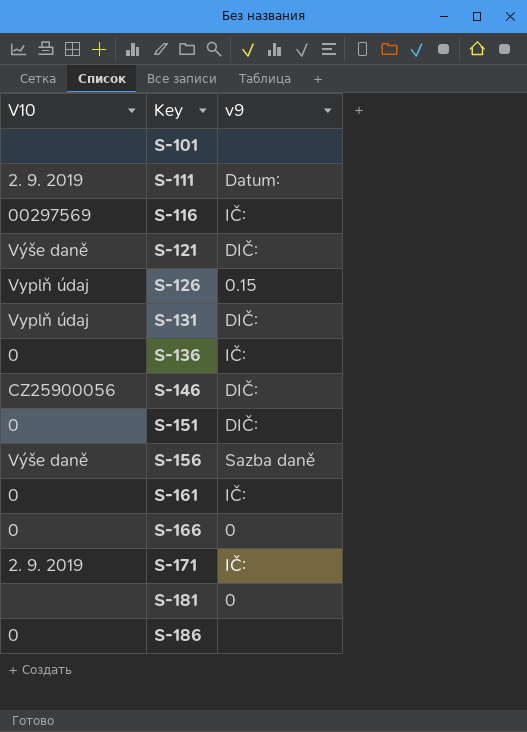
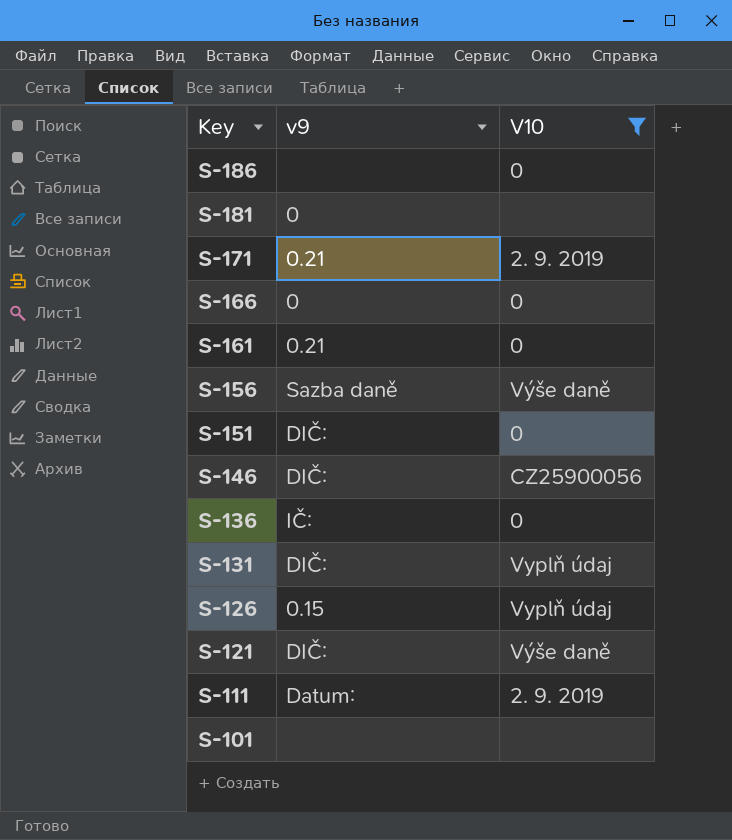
filter: none -> V10 != 00297569
row order: Key ascending -> Key descending
column V10 | position: 1 -> 3
S-171 | v9: IČ: -> 0.21
S-161 | v9: IČ: -> 0.21

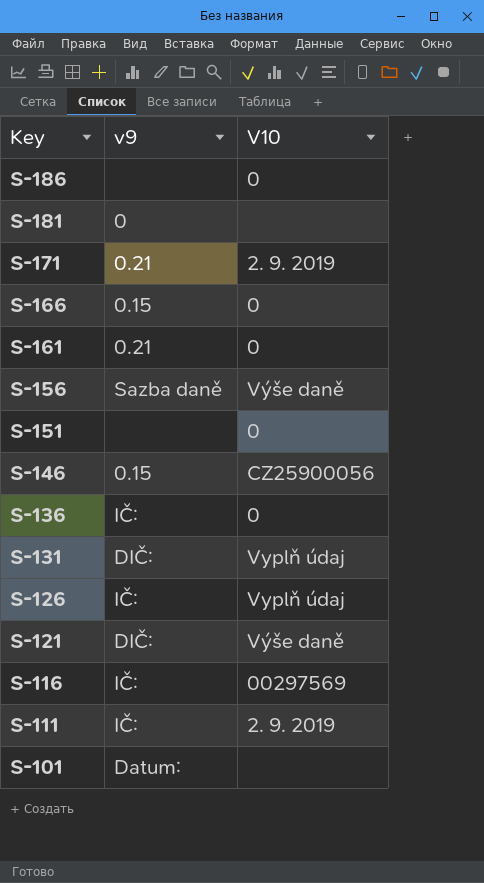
filter: V10 != 00297569 -> none
S-166 | v9: 0 -> 0.15
S-151 | v9: DIČ: -> none
S-146 | v9: DIČ: -> 0.15
S-126 | v9: 0.15 -> IČ:
S-111 | v9: Datum: -> IČ:
S-101 | v9: none -> Datum:

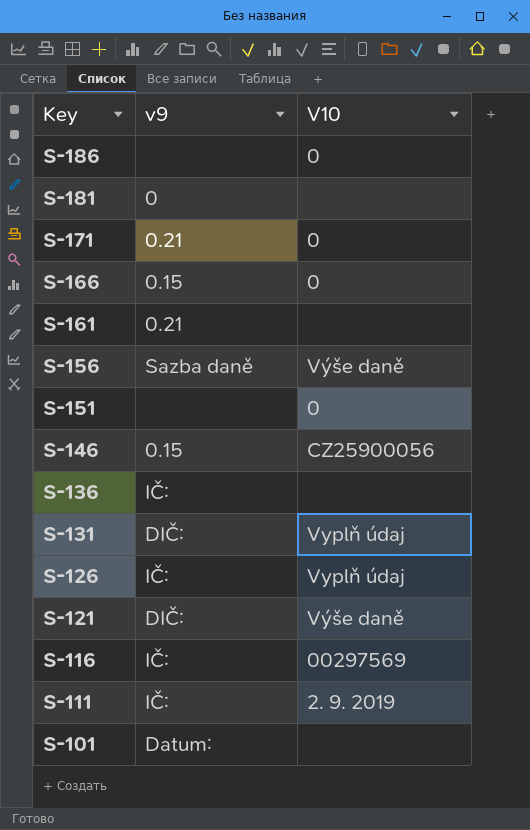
S-171 | V10: 2. 9. 2019 -> 0
S-161 | V10: 0 -> none
S-136 | V10: 0 -> none

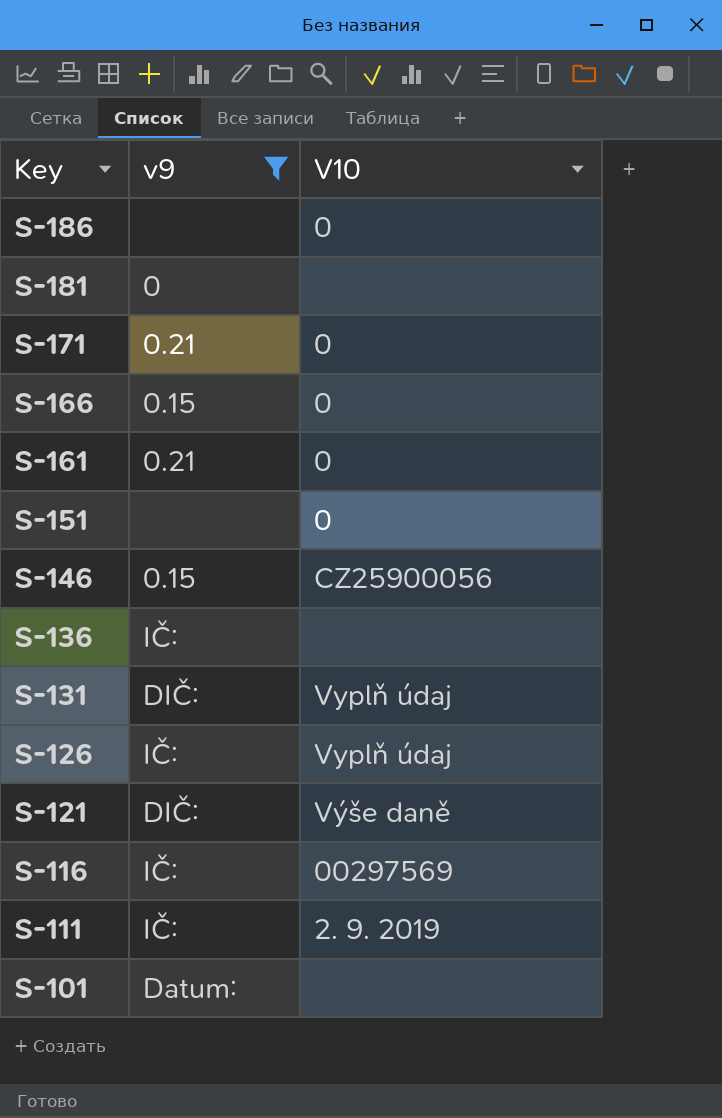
filter: none -> v9 != Sazba daně
S-161 | V10: none -> 0

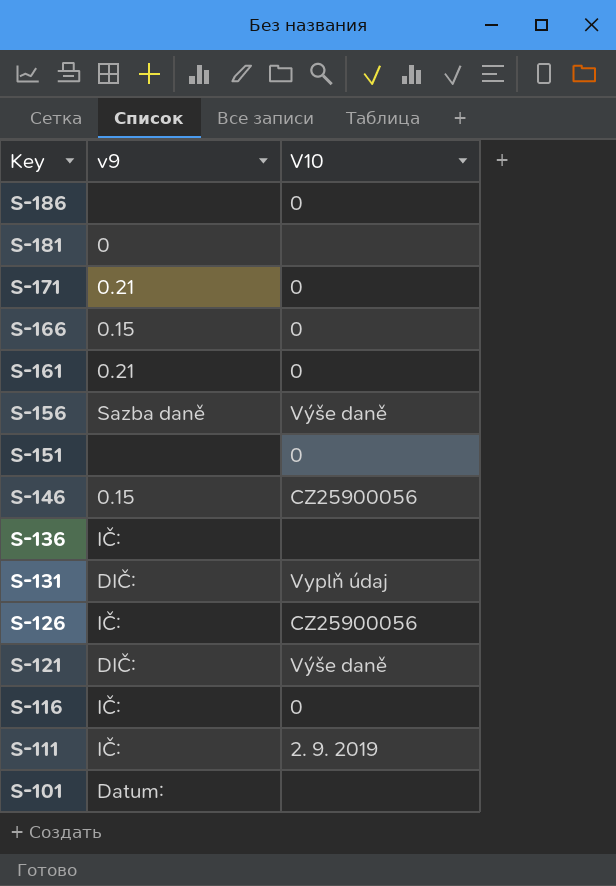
filter: v9 != Sazba daně -> none
S-126 | V10: Vyplň údaj -> CZ25900056
S-116 | V10: 00297569 -> 0

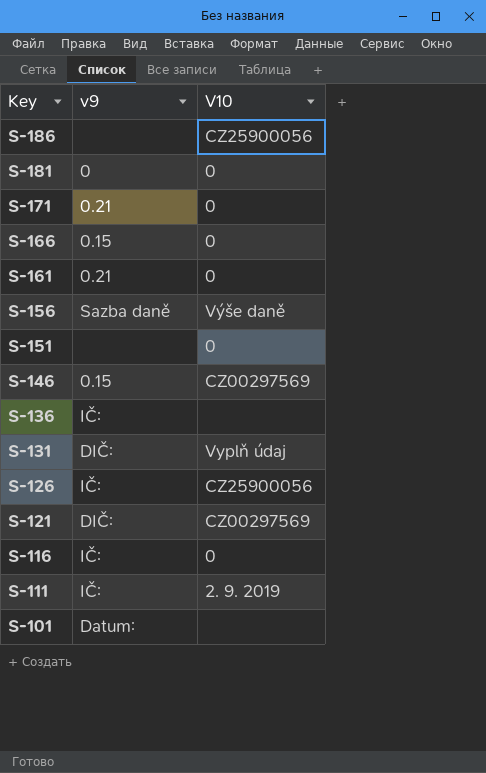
S-186 | V10: 0 -> CZ25900056
S-181 | V10: none -> 0
S-146 | V10: CZ25900056 -> CZ00297569
S-121 | V10: Výše daně -> CZ00297569

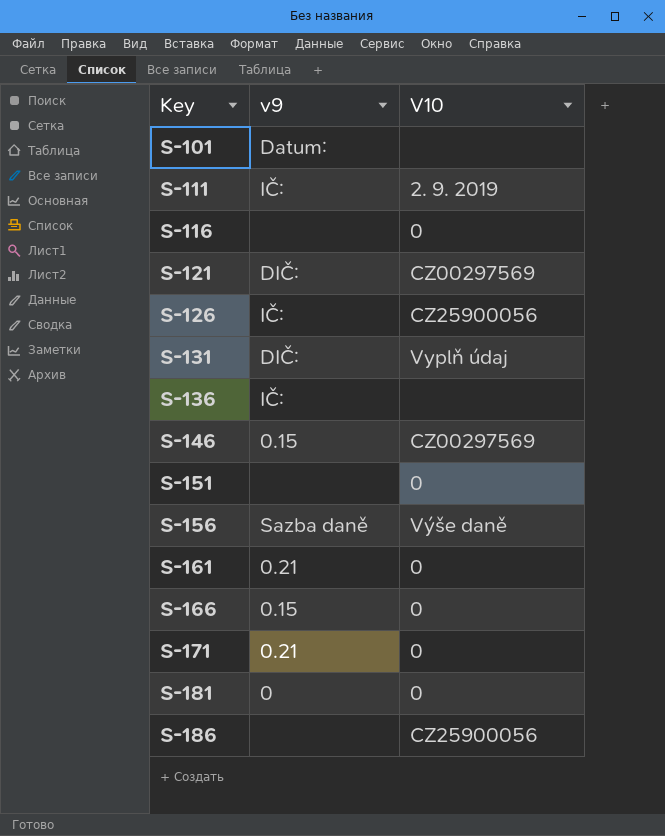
row order: Key descending -> Key ascending
S-116 | v9: IČ: -> none

